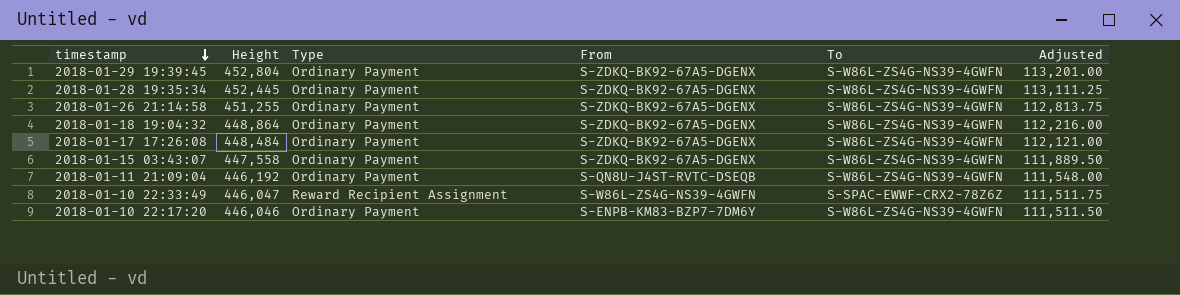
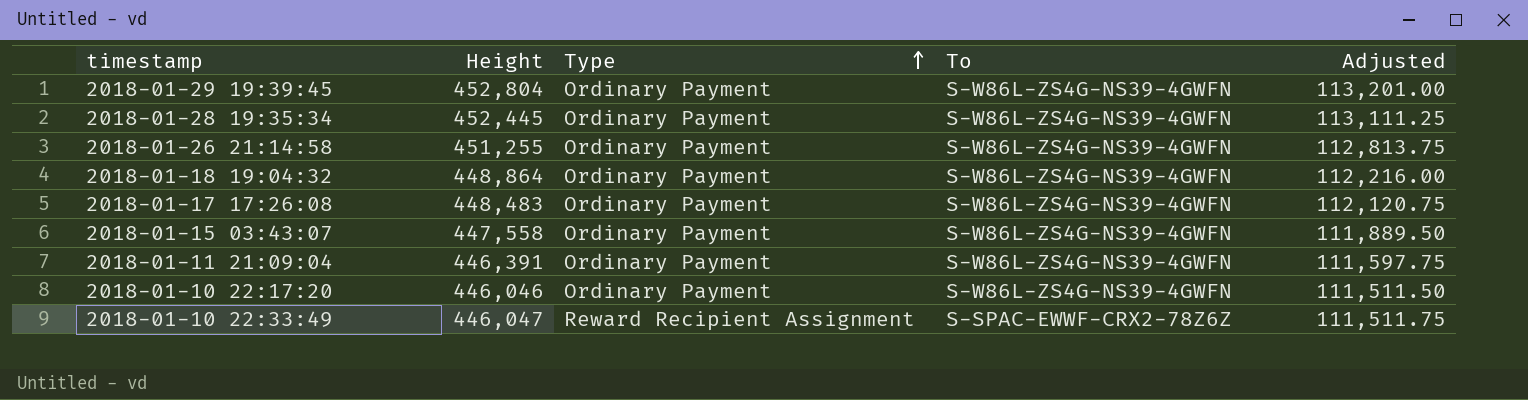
row order: timestamp descending -> Type ascending
column From | position: 4 -> none
2018-01-17 17:26:08 | Height: 448,484 -> 448,483
2018-01-17 17:26:08 | Adjusted: 112,121.00 -> 112,120.75
2018-01-11 21:09:04 | Height: 446,192 -> 446,391
2018-01-11 21:09:04 | Adjusted: 111,548.00 -> 111,597.75

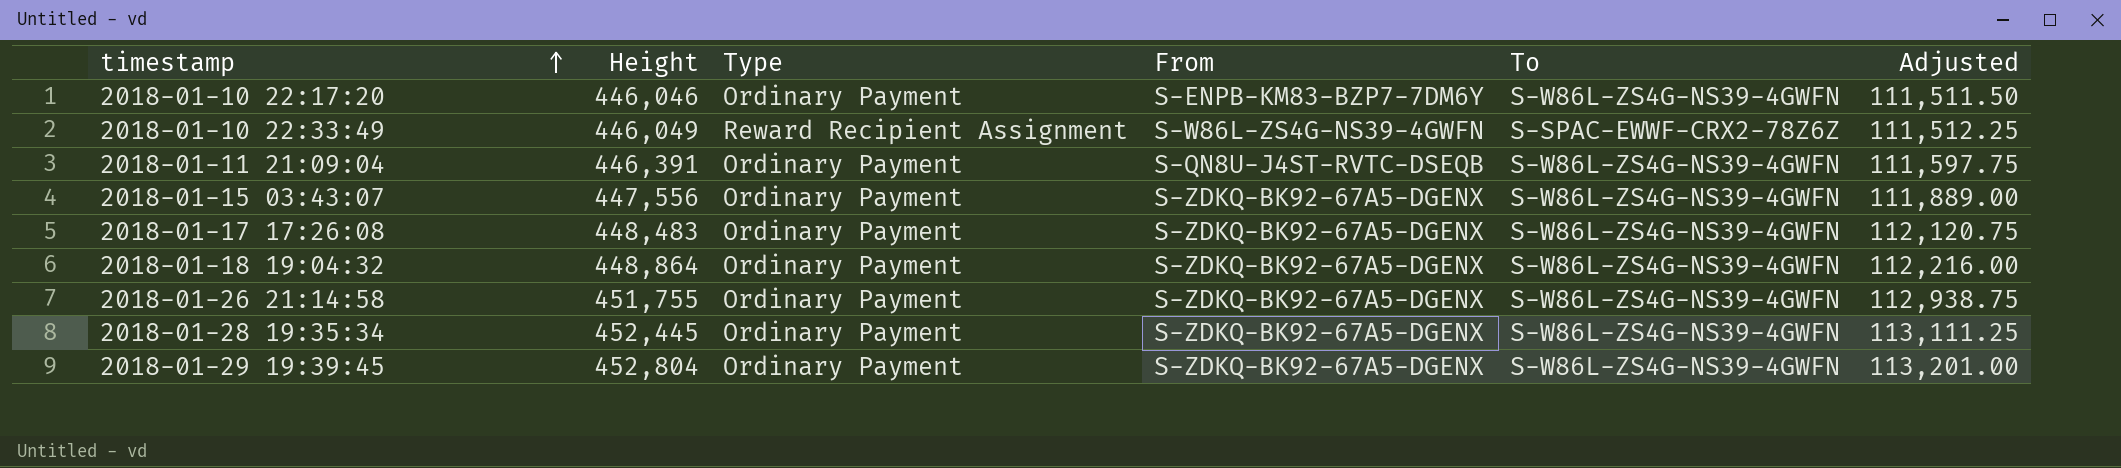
row order: Type ascending -> timestamp ascending
column From | position: none -> 4
2018-01-10 22:33:49 | Height: 446,047 -> 446,049
2018-01-10 22:33:49 | Adjusted: 111,511.75 -> 111,512.25
2018-01-15 03:43:07 | Height: 447,558 -> 447,556
2018-01-15 03:43:07 | Adjusted: 111,889.50 -> 111,889.00
2018-01-26 21:14:58 | Height: 451,255 -> 451,755
2018-01-26 21:14:58 | Adjusted: 112,813.75 -> 112,938.75

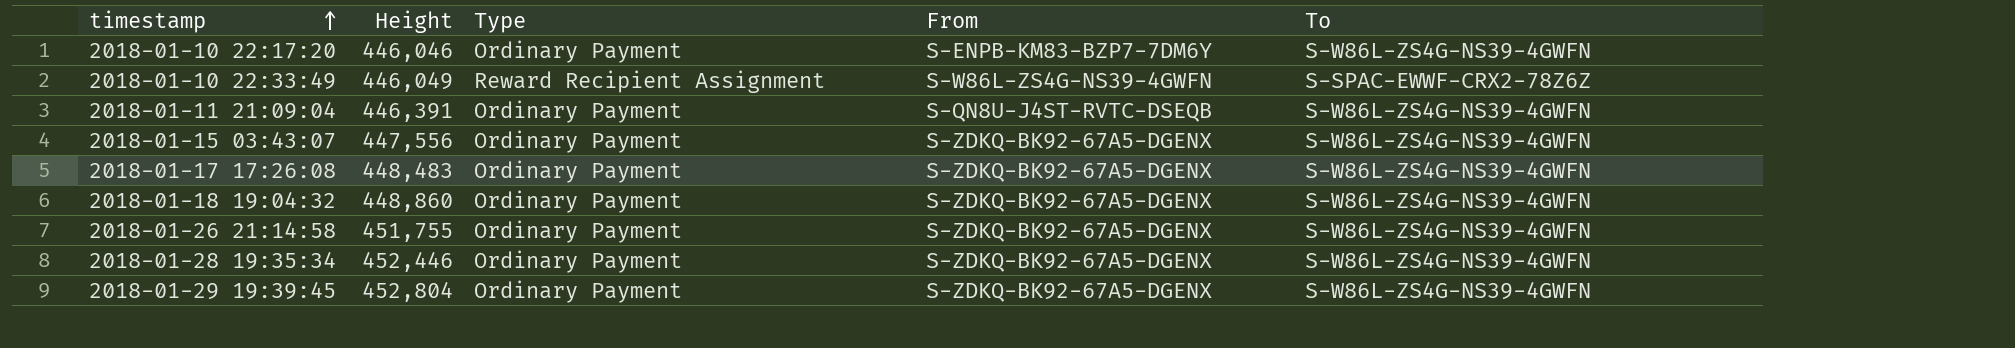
column Adjusted | formula: [Height] * 0.25 -> none
2018-01-18 19:04:32 | Height: 448,864 -> 448,860
2018-01-28 19:35:34 | Height: 452,445 -> 452,446

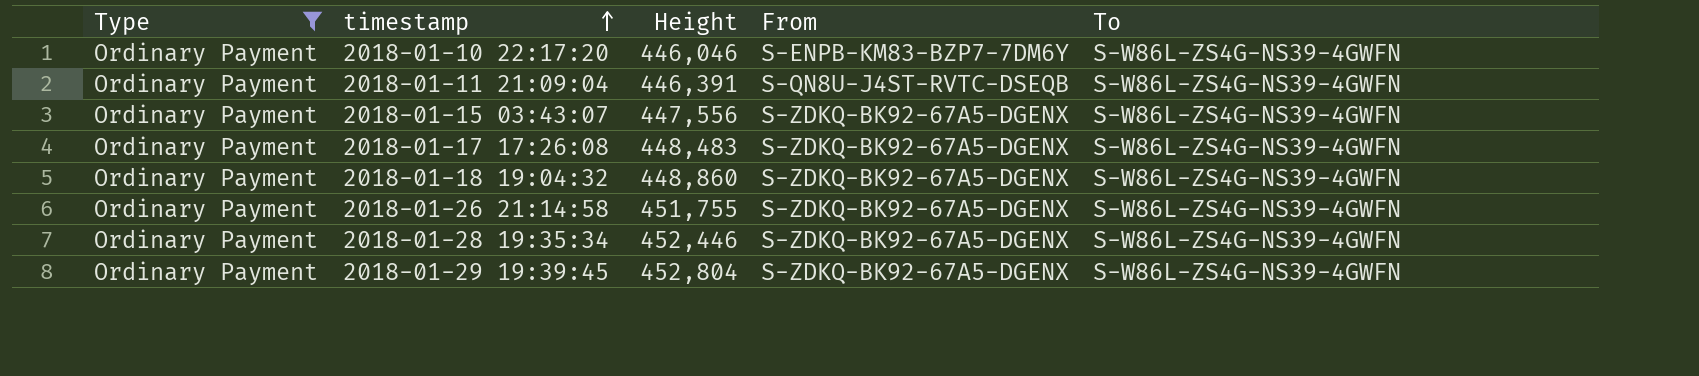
filter: none -> Type = Ordinary Payment
column Type | position: 3 -> 1

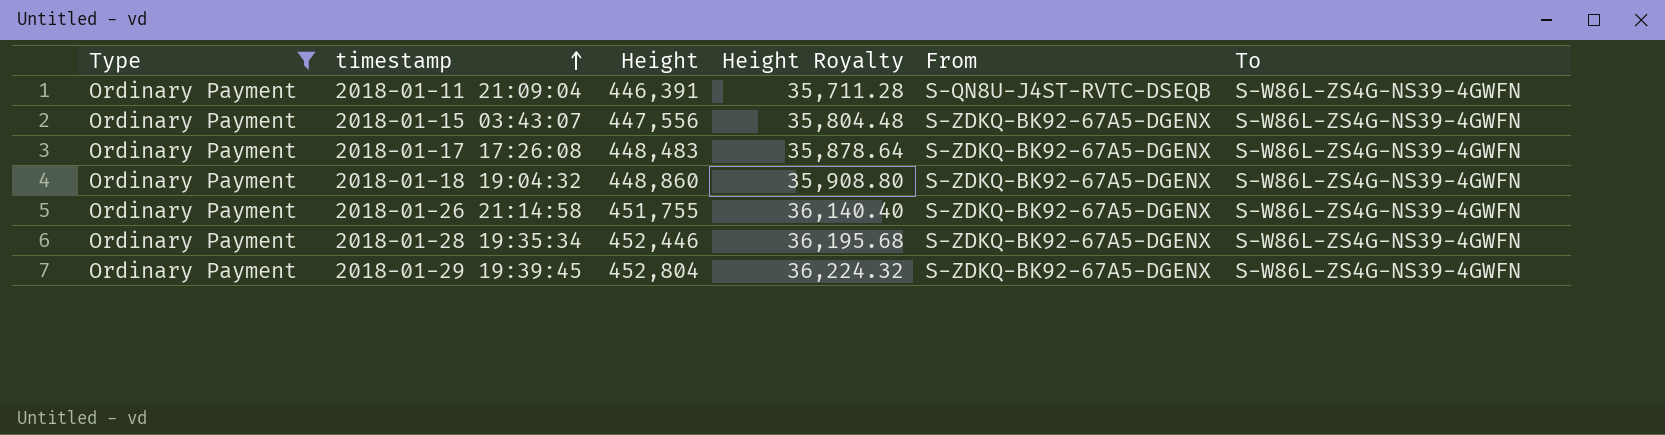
column Height Royalty | formula: none -> [Height] * 0.08
row 2018-01-10 22:17:20: Ordinary Payment | 446,046 | S-ENPB-KM83-BZP7-7DM6Y | S-W86L-ZS4G-NS39-4GWFN -> none

